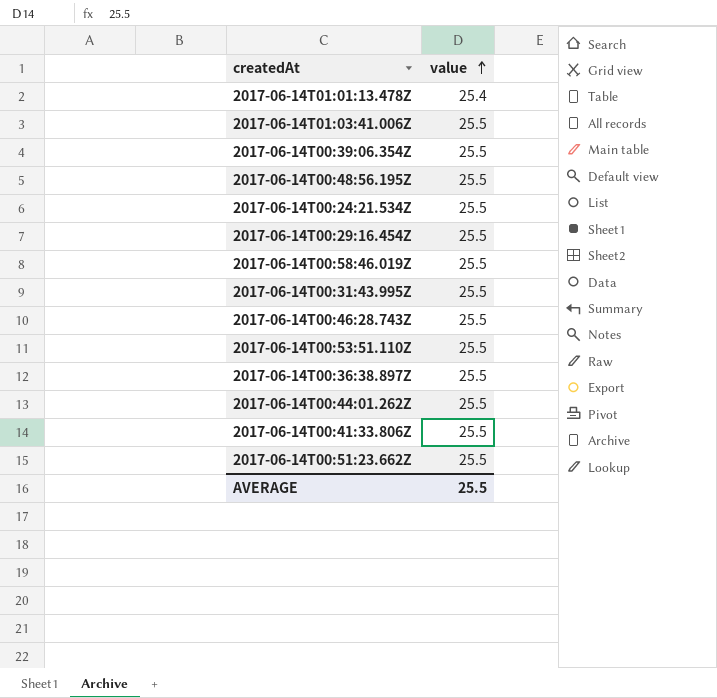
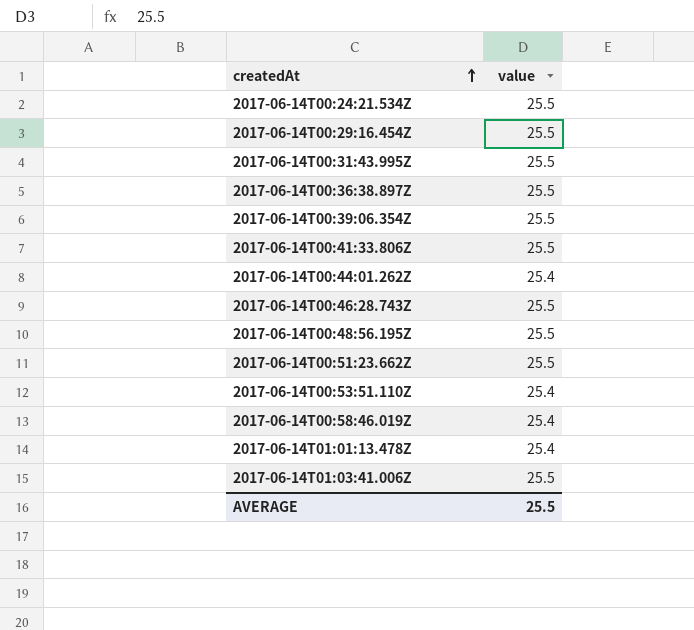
row order: value ascending -> createdAt ascending
2017-06-14T00:44:01.262Z | value: 25.5 -> 25.4
2017-06-14T00:53:51.110Z | value: 25.5 -> 25.4
2017-06-14T00:58:46.019Z | value: 25.5 -> 25.4

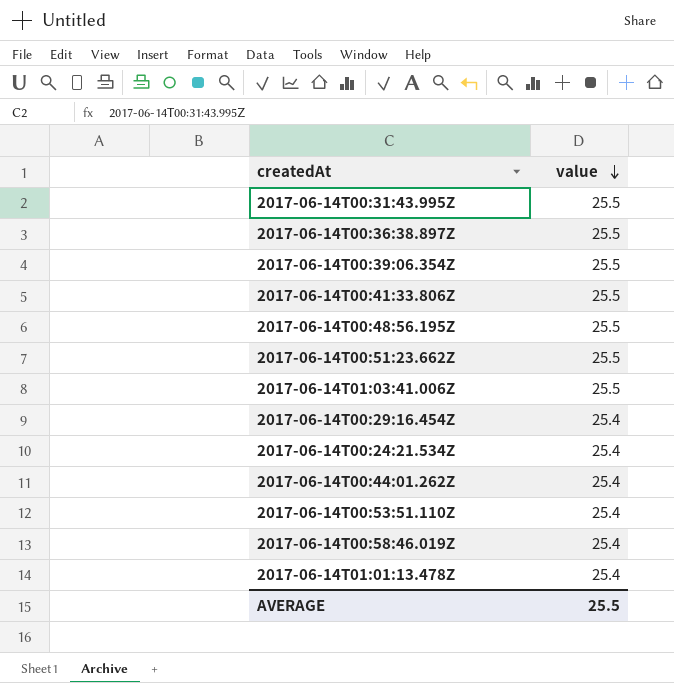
row order: createdAt ascending -> value descending
row 2017-06-14T00:46:28.743Z: 25.5 -> none
2017-06-14T00:29:16.454Z | value: 25.5 -> 25.4
2017-06-14T00:24:21.534Z | value: 25.5 -> 25.4

